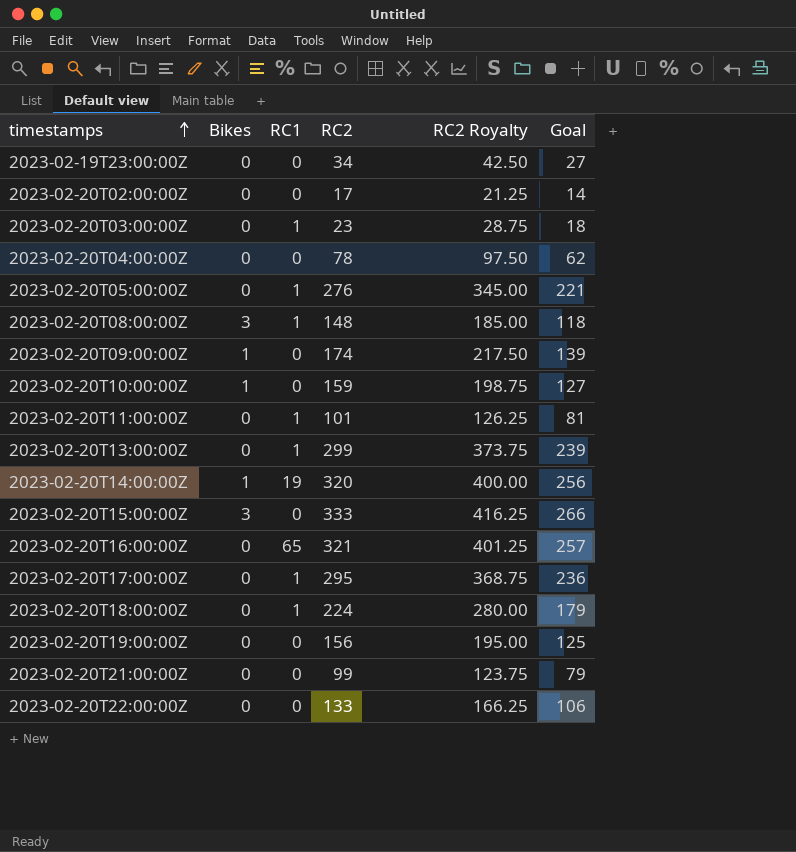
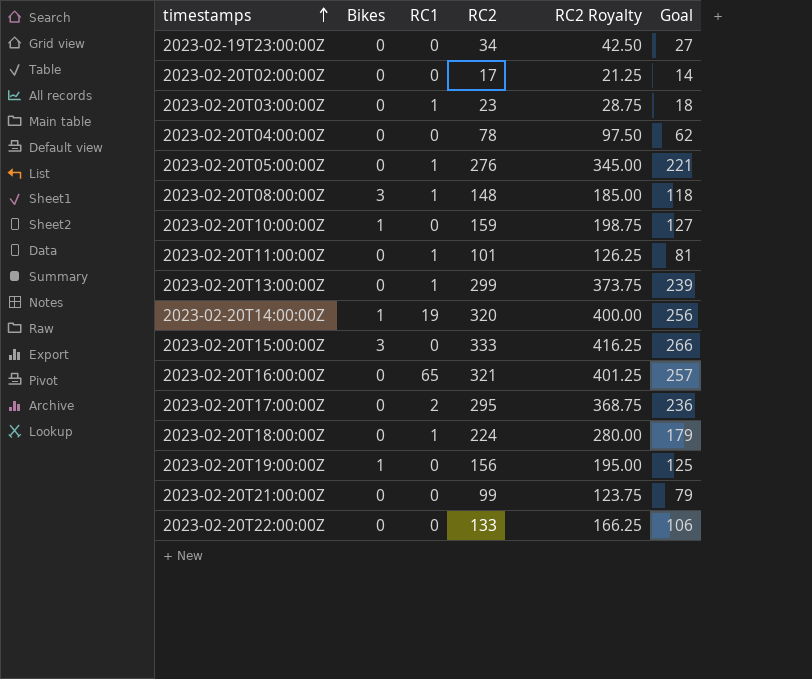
row 2023-02-20T09:00:00Z: 1 | 0 | 174 | 217.50 | 139 -> none
2023-02-20T17:00:00Z | RC1: 1 -> 2
2023-02-20T19:00:00Z | Bikes: 0 -> 1

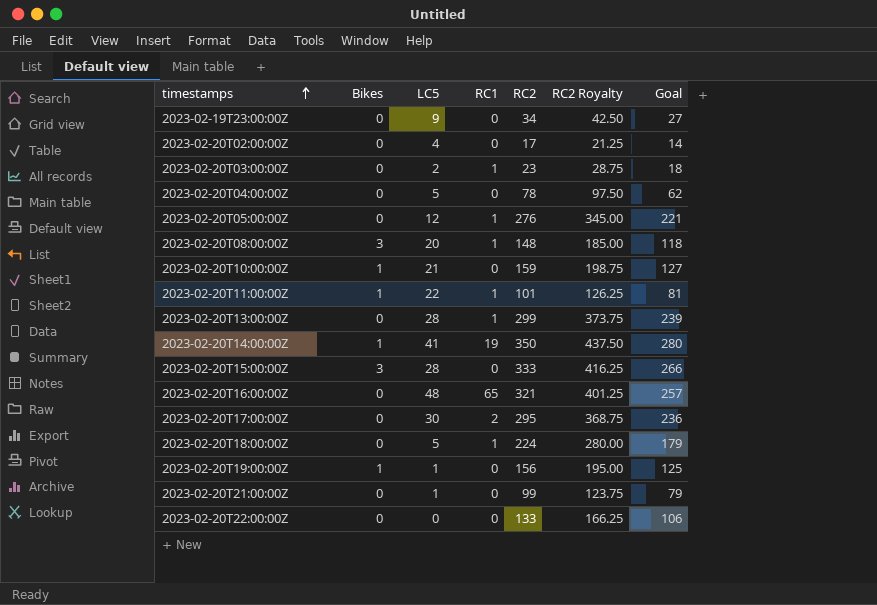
column LC5 | position: none -> 3
2023-02-20T11:00:00Z | Bikes: 0 -> 1
2023-02-20T14:00:00Z | RC2: 320 -> 350
2023-02-20T14:00:00Z | RC2 Royalty: 400.00 -> 437.50
2023-02-20T14:00:00Z | Goal: 256 -> 280

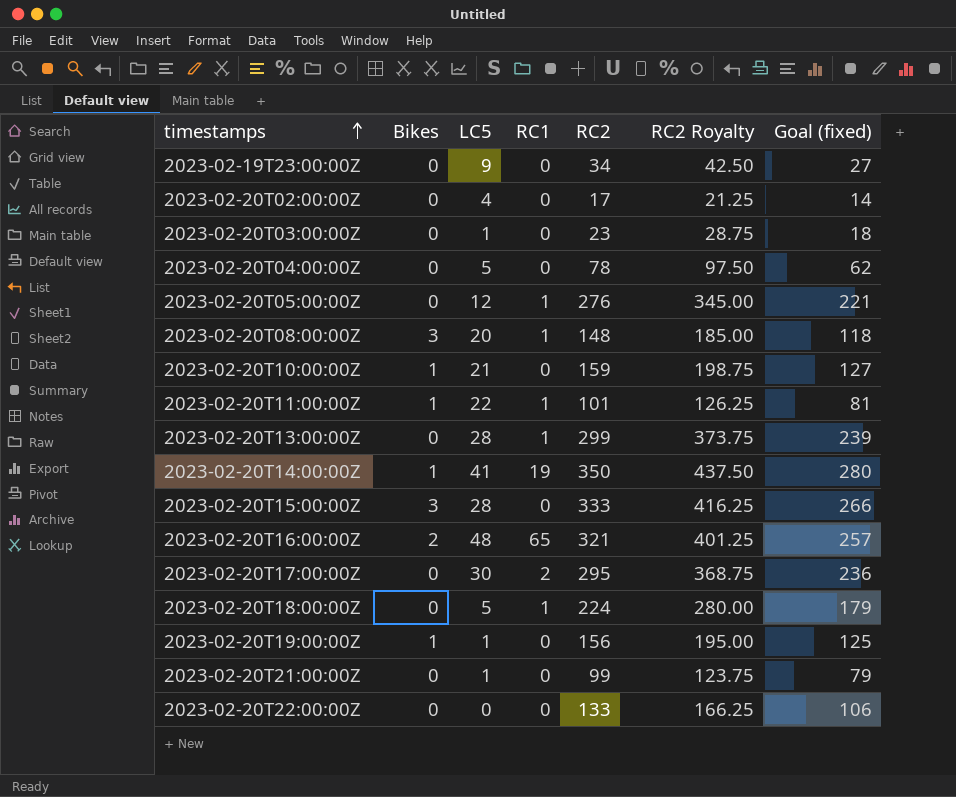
column name: Goal -> Goal (fixed)
2023-02-20T03:00:00Z | LC5: 2 -> 1
2023-02-20T03:00:00Z | RC1: 1 -> 0
2023-02-20T16:00:00Z | Bikes: 0 -> 2

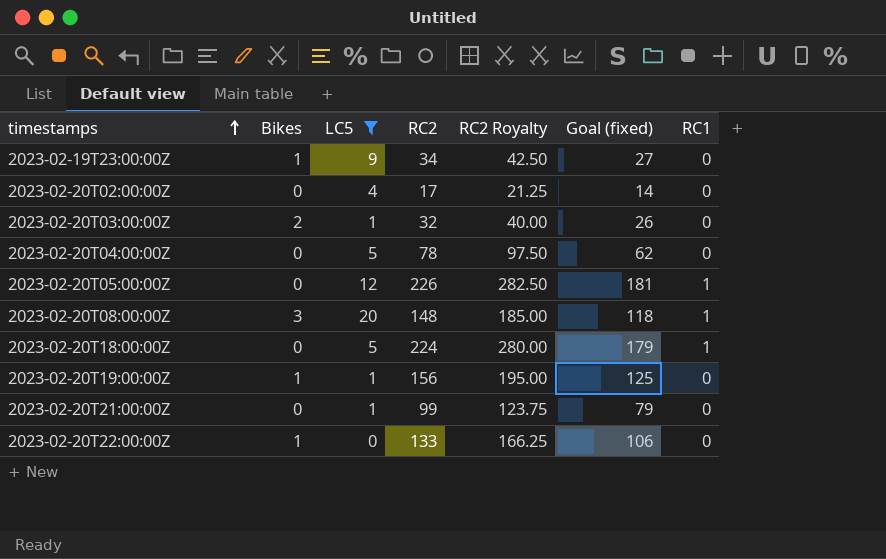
filter: none -> LC5 <= 20
column RC1 | position: 4 -> 7
2023-02-19T23:00:00Z | Bikes: 0 -> 1
2023-02-20T03:00:00Z | Bikes: 0 -> 2
2023-02-20T03:00:00Z | RC2: 23 -> 32
2023-02-20T03:00:00Z | RC2 Royalty: 28.75 -> 40.00
2023-02-20T03:00:00Z | Goal (fixed): 18 -> 26
2023-02-20T05:00:00Z | RC2: 276 -> 226
2023-02-20T05:00:00Z | RC2 Royalty: 345.00 -> 282.50
2023-02-20T05:00:00Z | Goal (fixed): 221 -> 181
2023-02-20T22:00:00Z | Bikes: 0 -> 1

